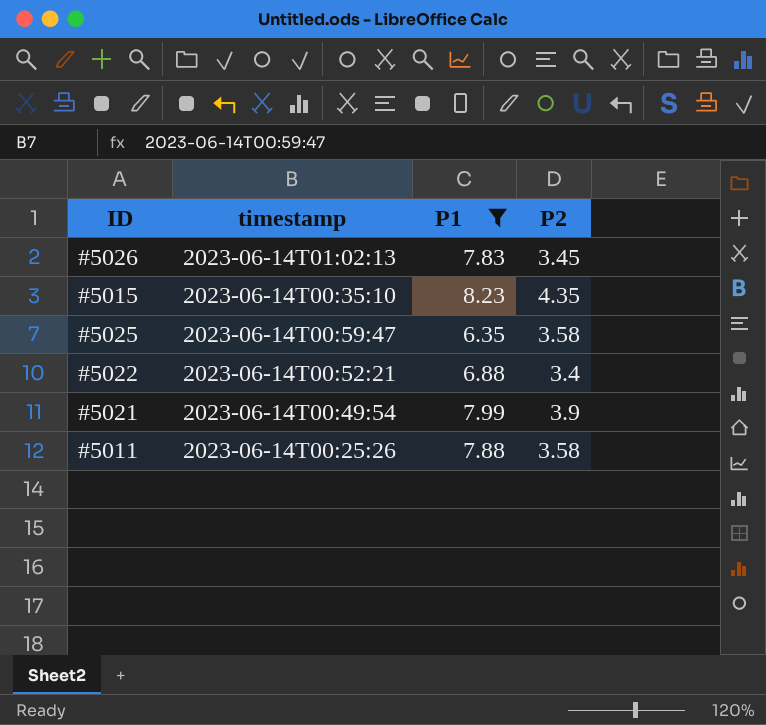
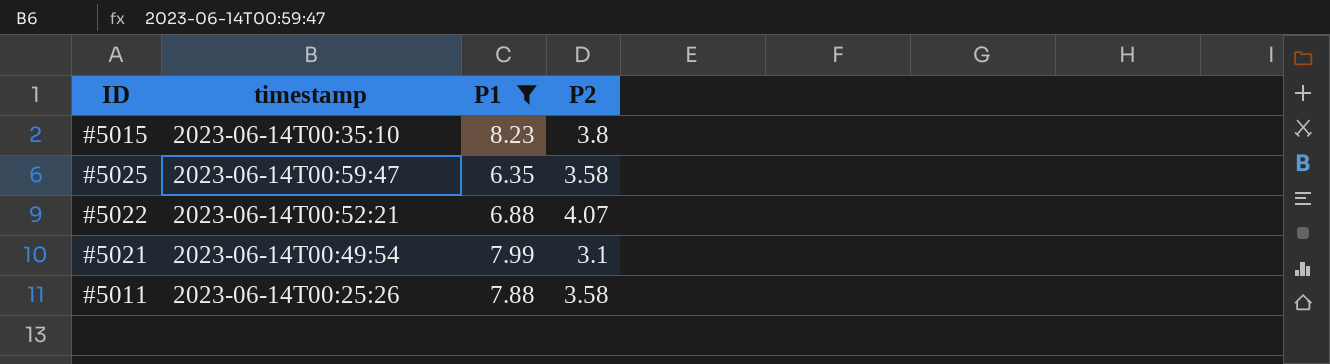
row #5026: 2023-06-14T01:02:13 | 7.83 | 3.45 -> none
#5015 | P2: 4.35 -> 3.8
#5022 | P2: 3.4 -> 4.07
#5021 | P2: 3.9 -> 3.1

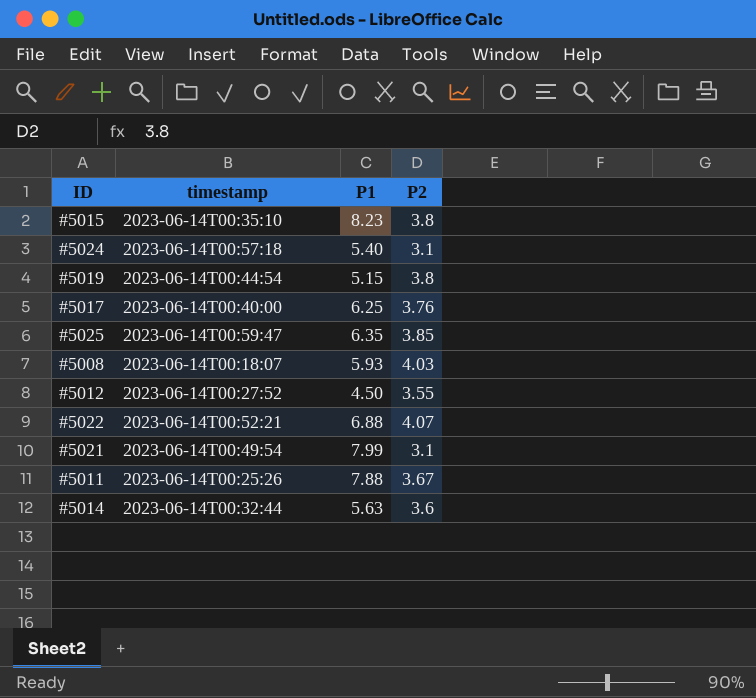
filter: P1 >= 6.35 -> none
#5025 | P2: 3.58 -> 3.85
#5011 | P2: 3.58 -> 3.67

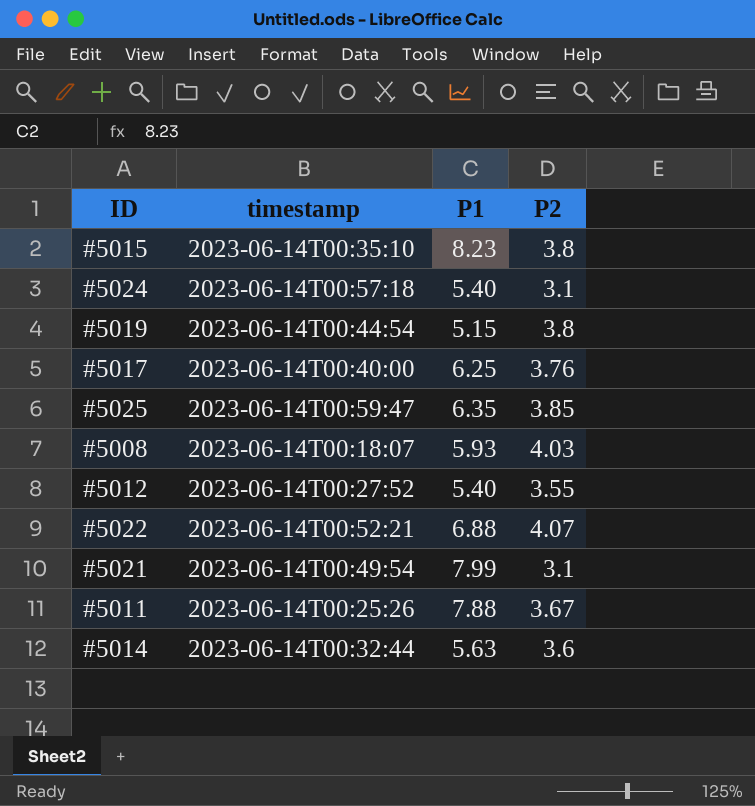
#5012 | P1: 4.50 -> 5.40

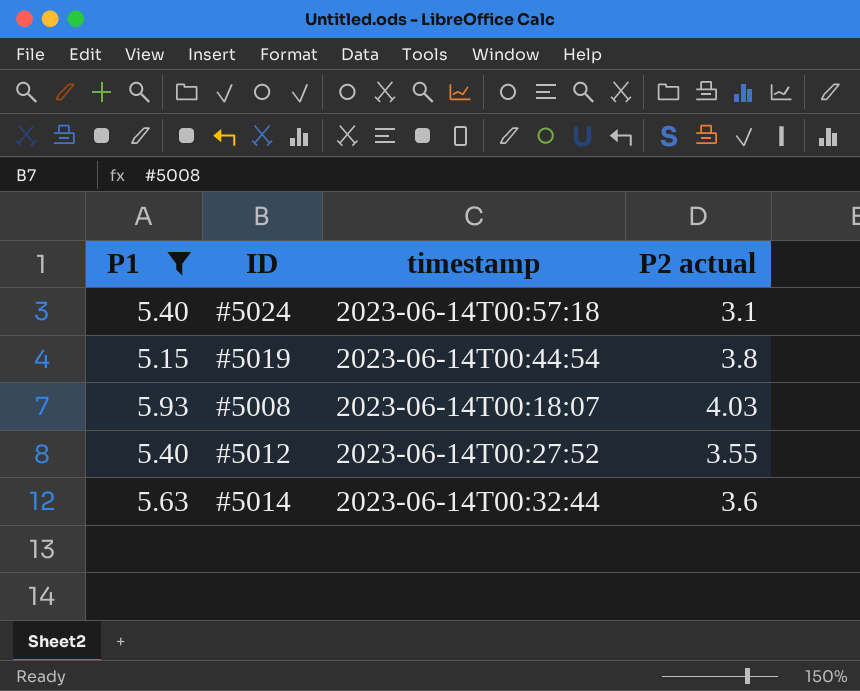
filter: none -> P1 <= 5.93
column P1 | position: 3 -> 1
column name: P2 -> P2 actual

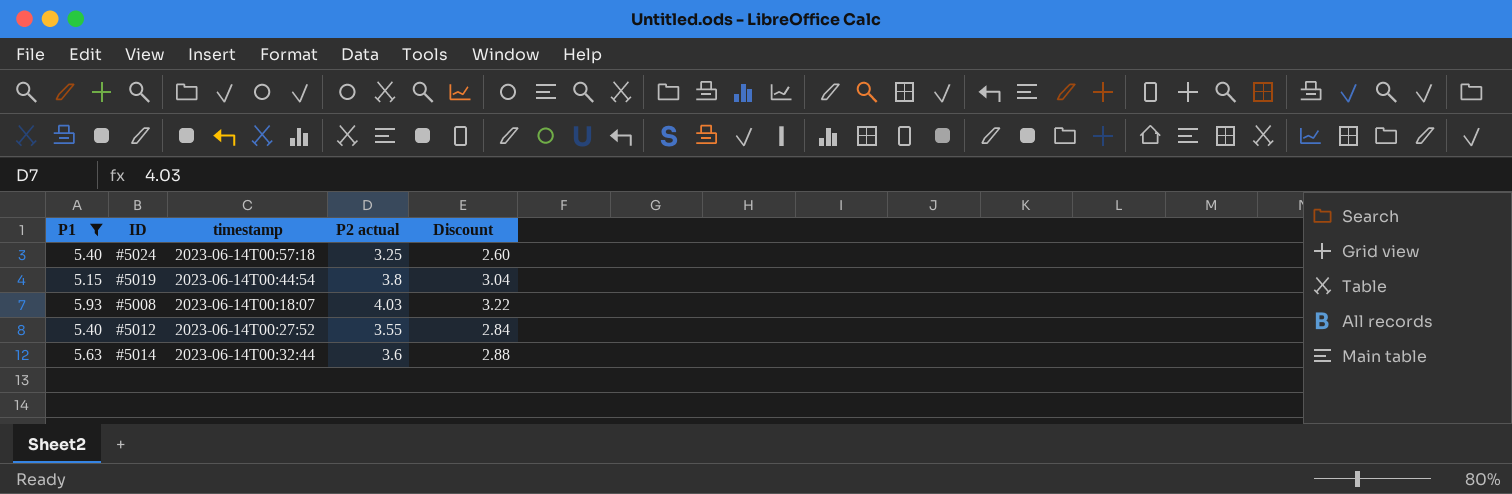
column Discount | formula: none -> [P2 actual] * 0.8
#5024 | P2 actual: 3.1 -> 3.25

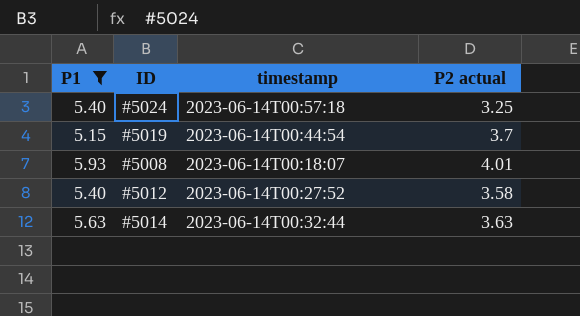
column Discount | formula: [P2 actual] * 0.8 -> none
#5019 | P2 actual: 3.8 -> 3.7
#5008 | P2 actual: 4.03 -> 4.01
#5012 | P2 actual: 3.55 -> 3.58
#5014 | P2 actual: 3.6 -> 3.63

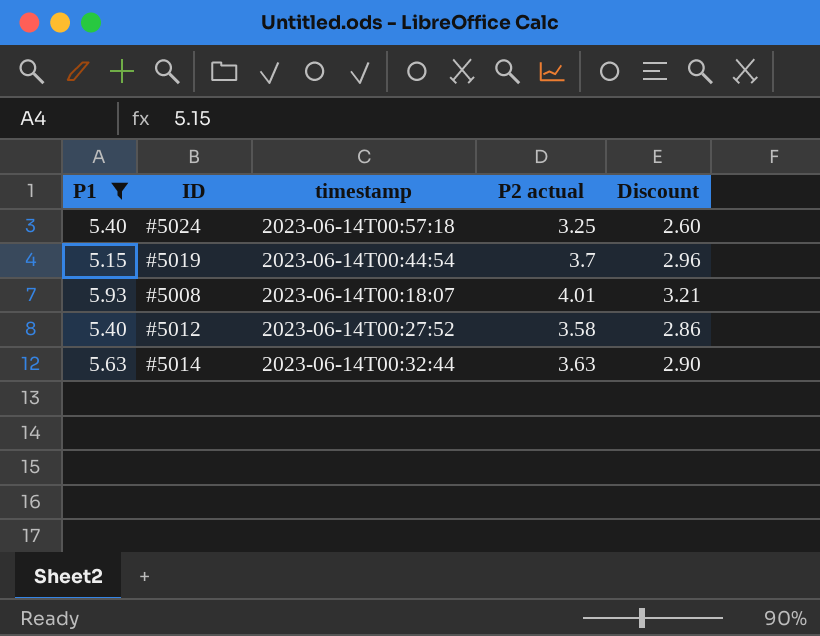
column Discount | formula: none -> [P2 actual] * 0.8

